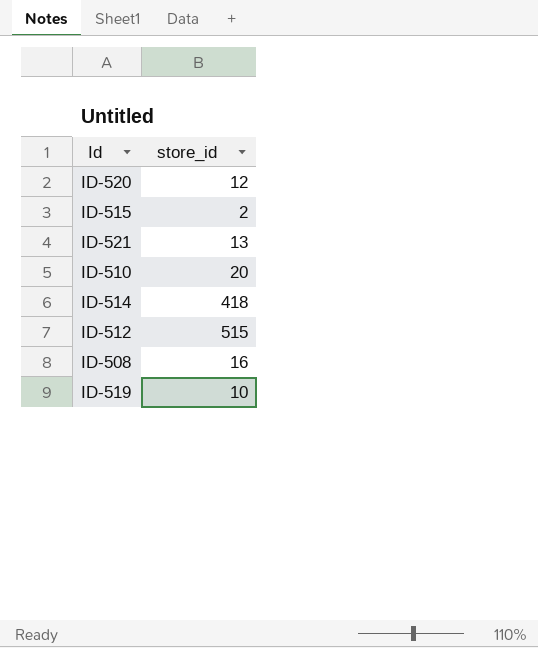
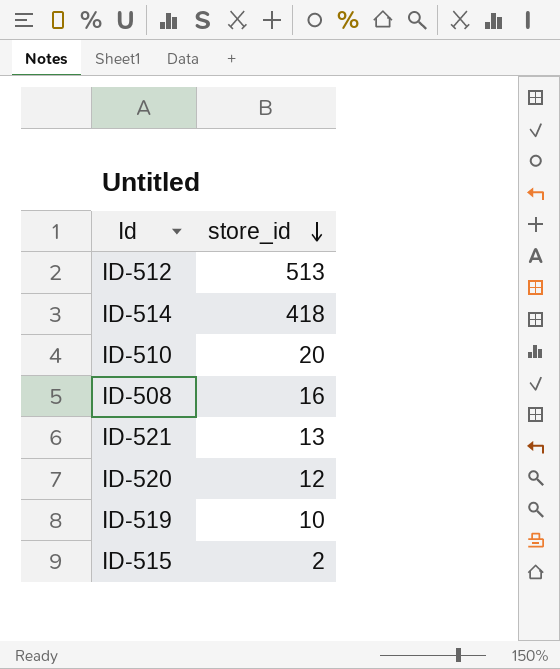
row order: none -> store_id descending
ID-512 | store_id: 515 -> 513

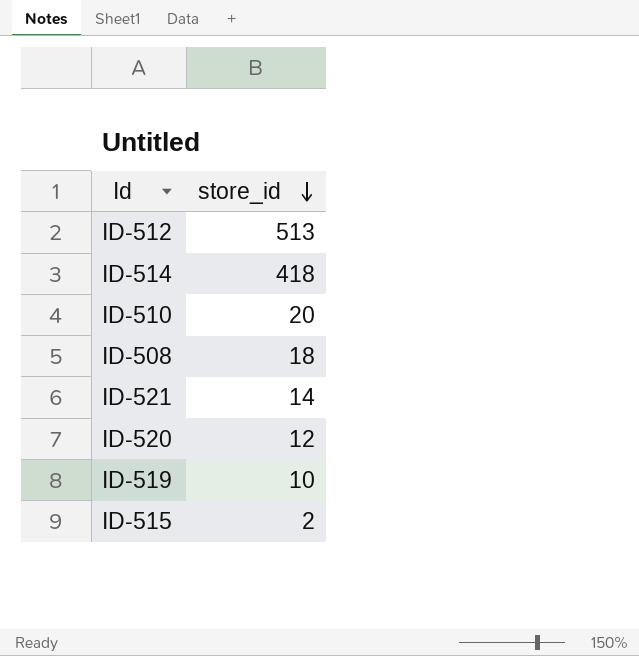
ID-508 | store_id: 16 -> 18
ID-521 | store_id: 13 -> 14

